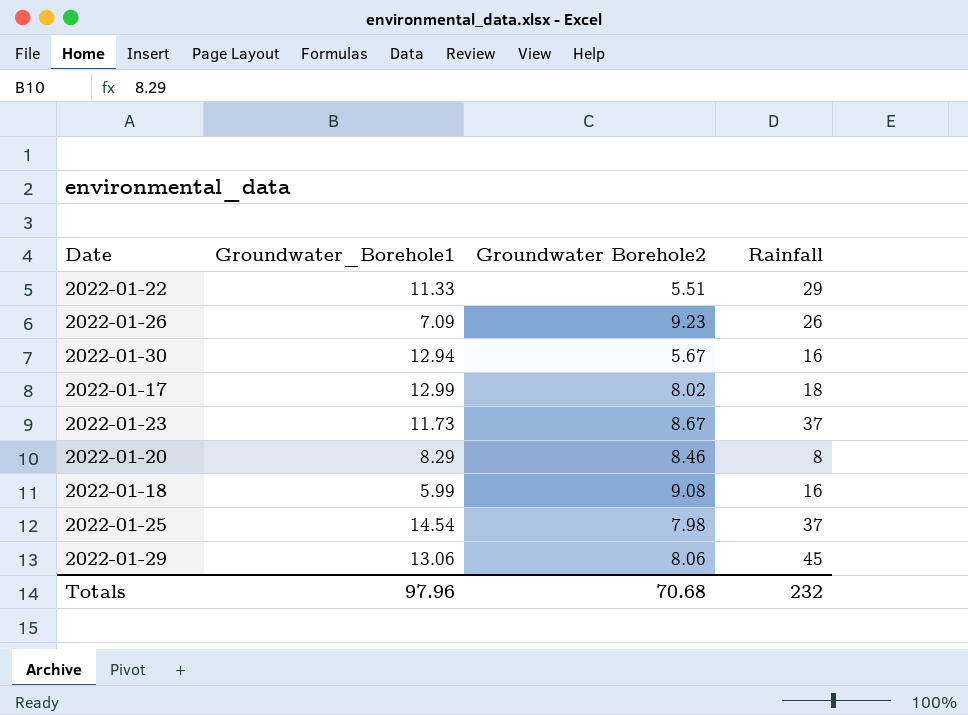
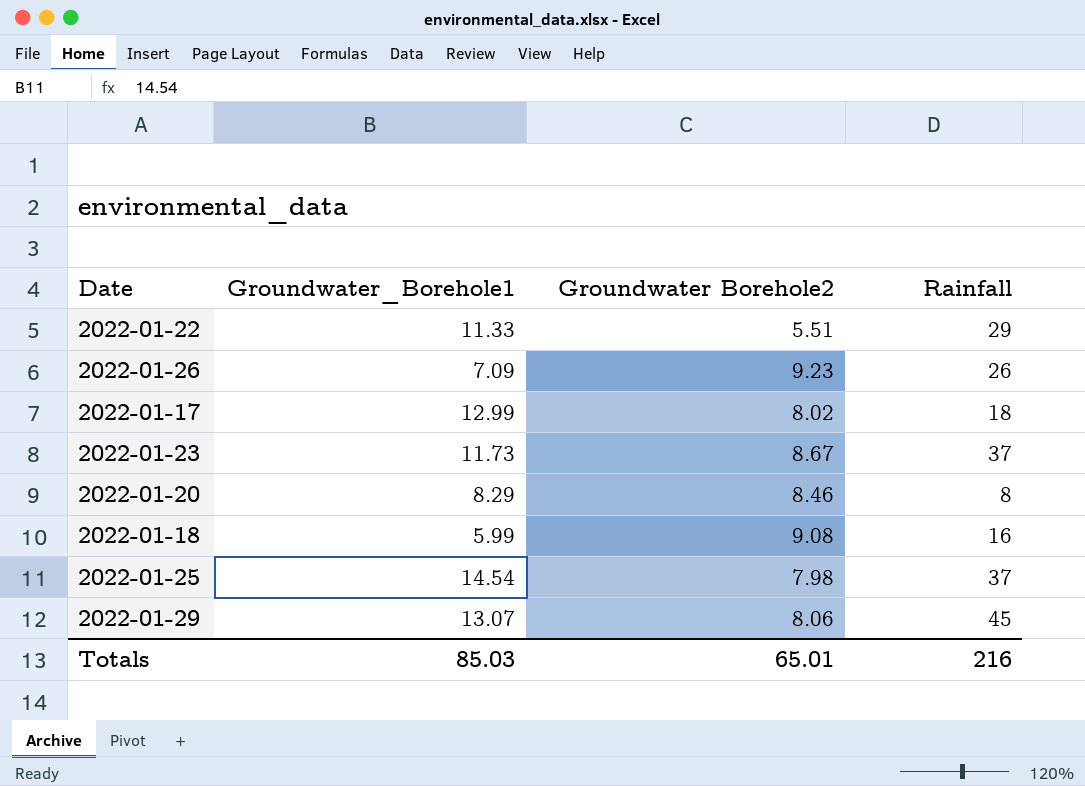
row 2022-01-30: 12.94 | 5.67 | 16 -> none
2022-01-29 | Groundwater_Borehole1: 13.06 -> 13.07
Totals | Groundwater_Borehole1: 97.96 -> 85.03
Totals | Groundwater Borehole2: 70.68 -> 65.01
Totals | Rainfall: 232 -> 216

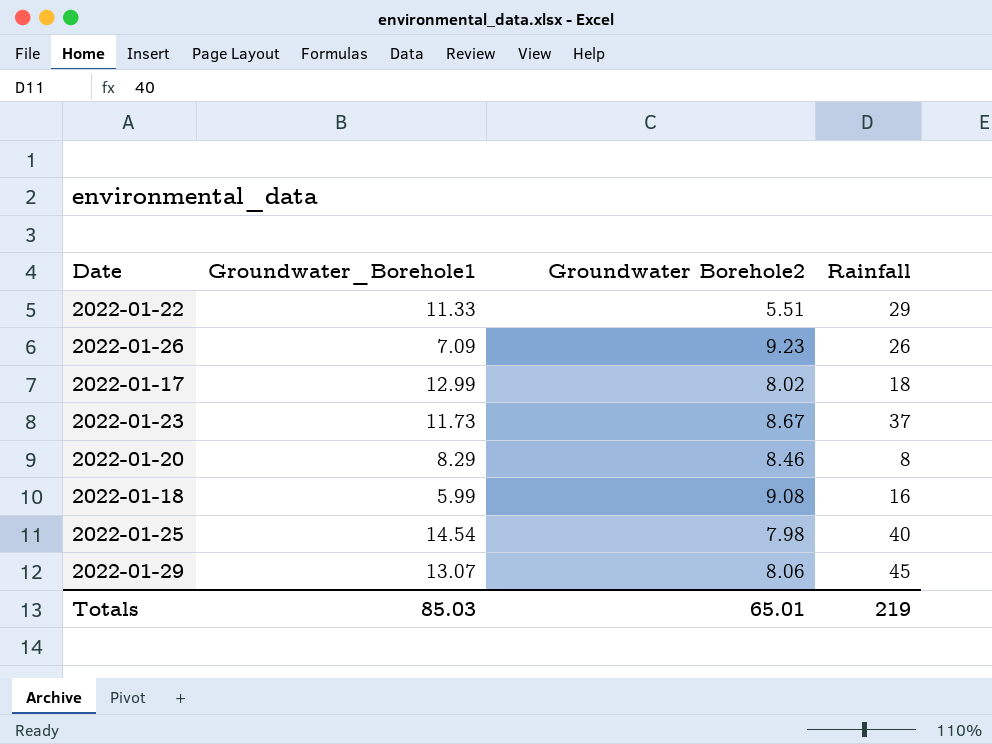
2022-01-25 | Rainfall: 37 -> 40
Totals | Rainfall: 216 -> 219

